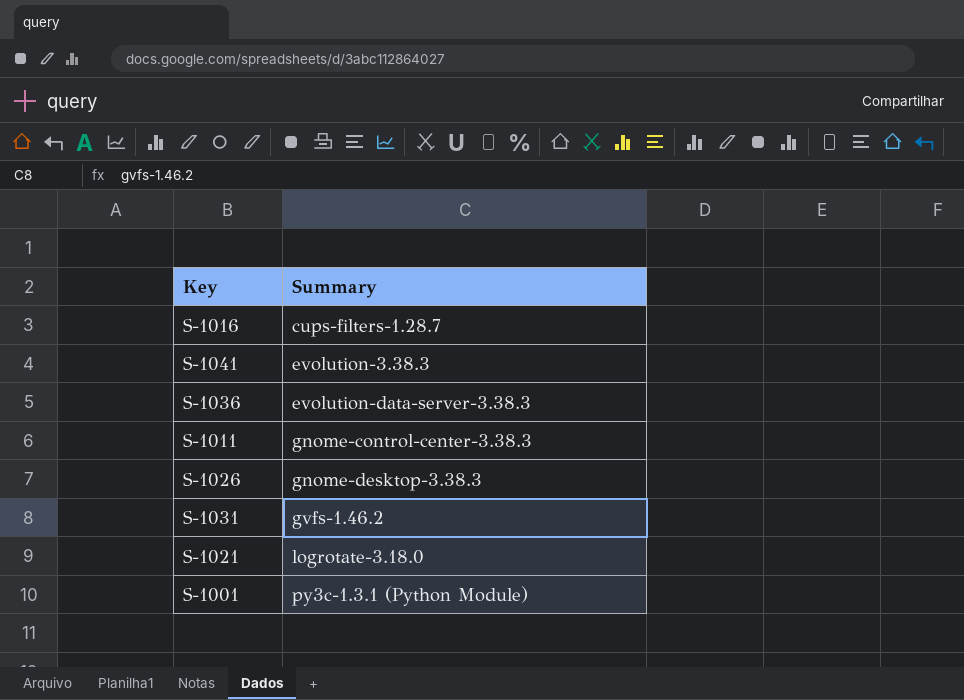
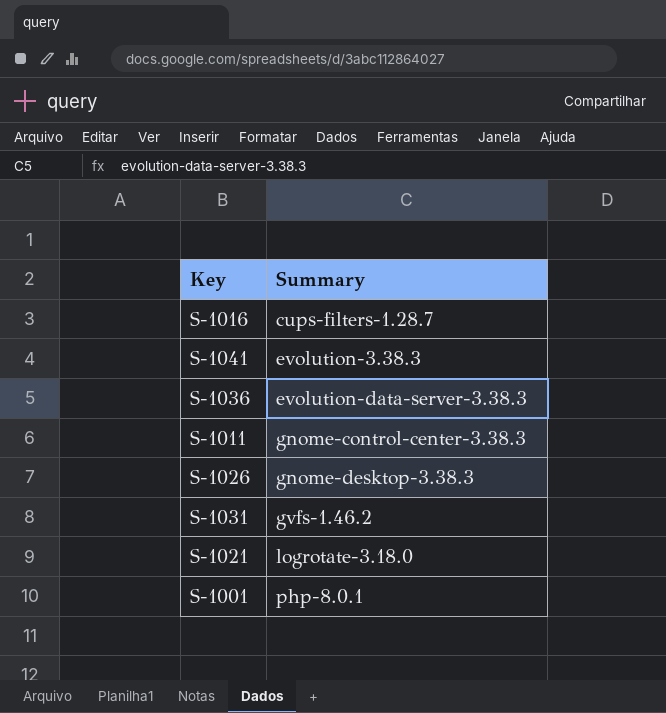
S-1001 | Summary: py3c-1.3.1 (Python Module) -> php-8.0.1

